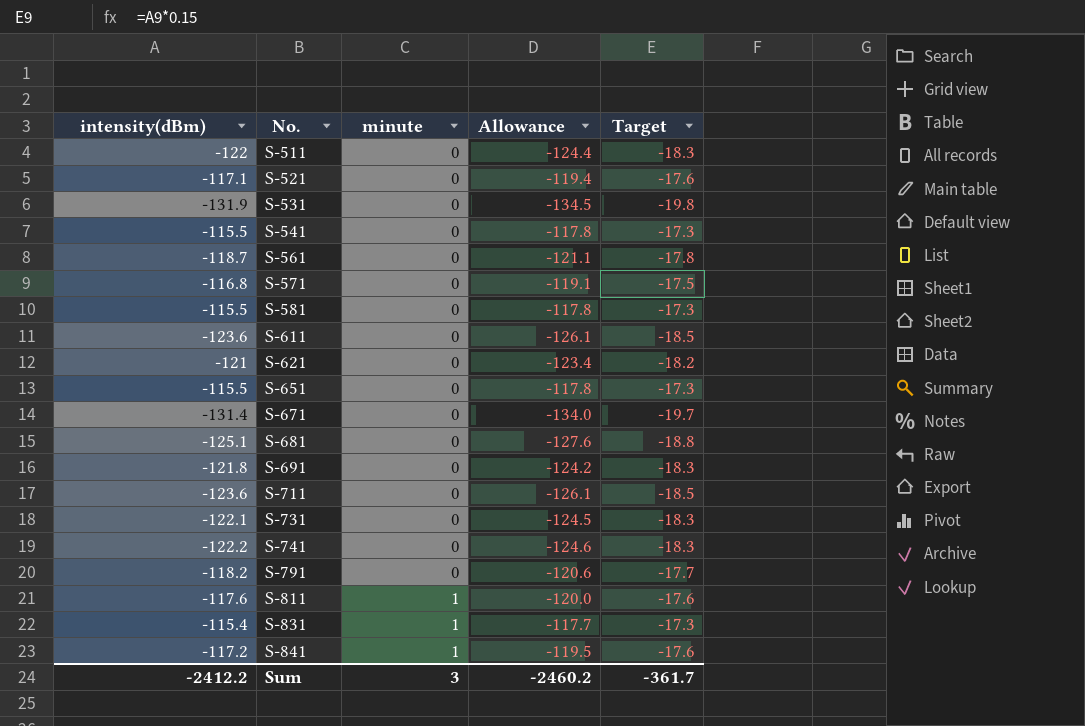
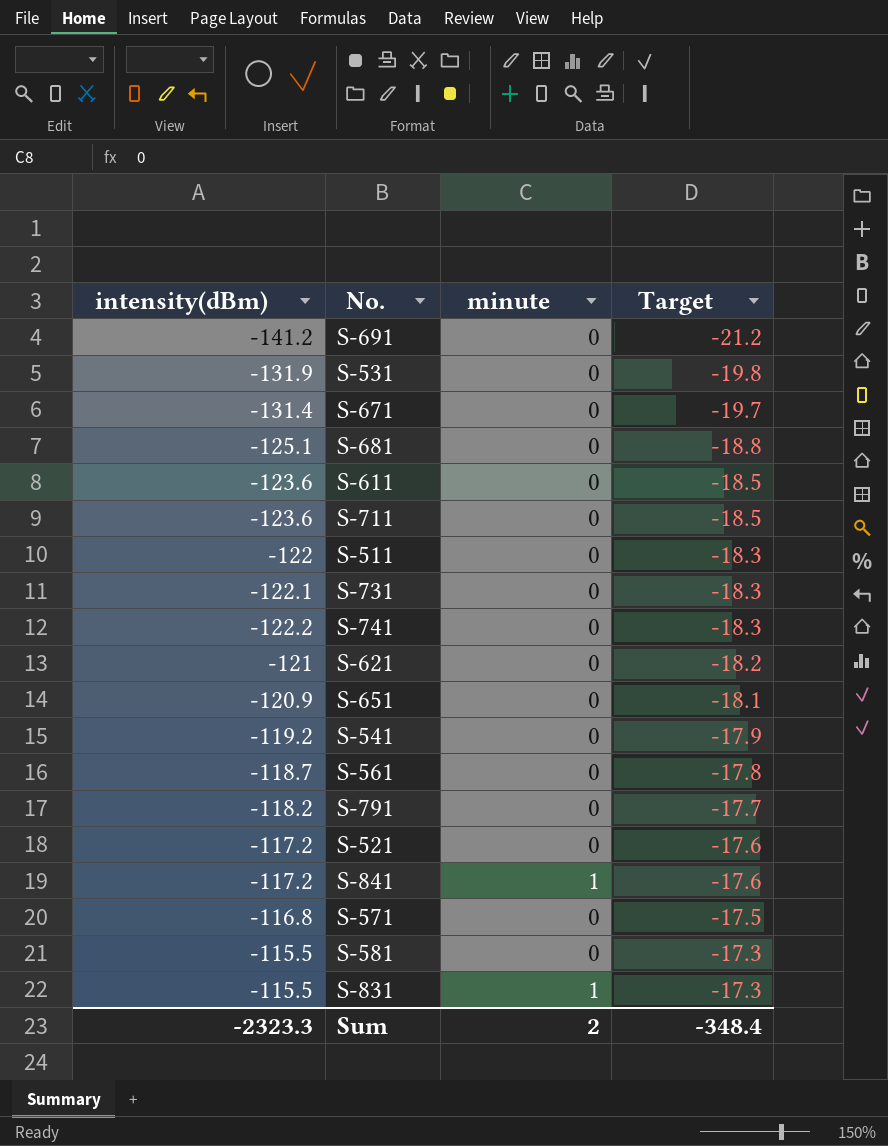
row order: No. ascending -> Target ascending
column Allowance | formula: [intensity(dBm)] * 1.02 -> none
row S-811: -117.6 | 1 | -120.0 | -17.6 -> none
S-691 | intensity(dBm): -121.8 -> -141.2
S-691 | Target: -18.3 -> -21.2
S-651 | intensity(dBm): -115.5 -> -120.9
S-651 | Target: -17.3 -> -18.1
S-541 | intensity(dBm): -115.5 -> -119.2
S-541 | Target: -17.3 -> -17.9
S-521 | intensity(dBm): -117.1 -> -117.2
S-831 | intensity(dBm): -115.4 -> -115.5
Sum | intensity(dBm): -2412.2 -> -2323.3
Sum | minute: 3 -> 2
Sum | Target: -361.7 -> -348.4

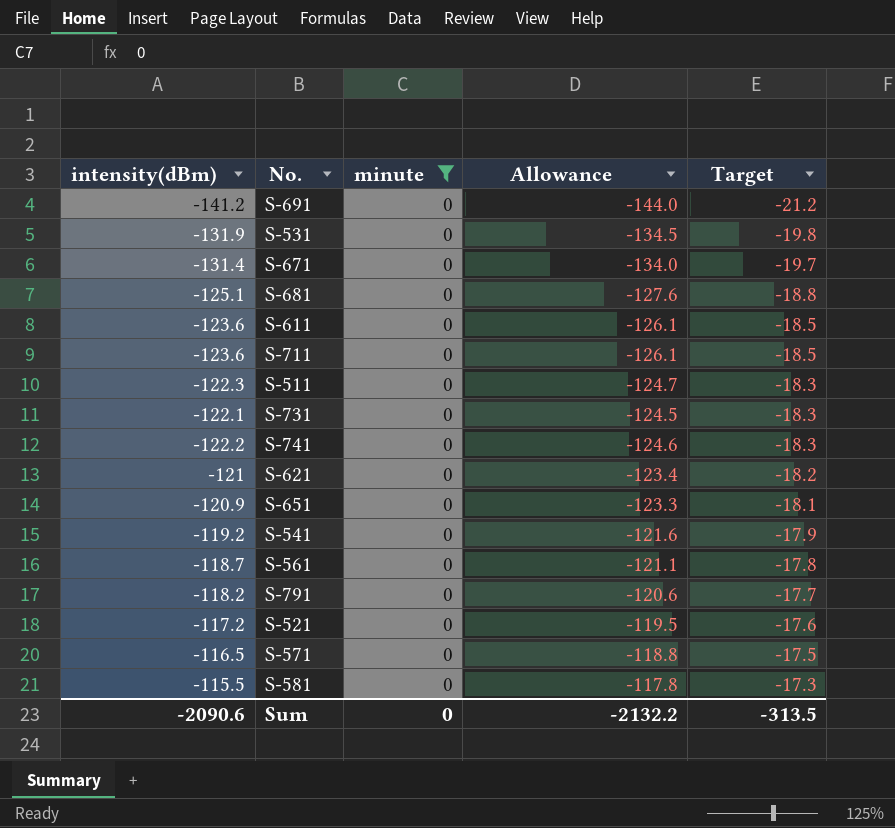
filter: none -> minute = 0
column Allowance | formula: none -> [intensity(dBm)] * 1.02
S-511 | intensity(dBm): -122 -> -122.3
S-571 | intensity(dBm): -116.8 -> -116.5
Sum | intensity(dBm): -2323.3 -> -2090.6
Sum | minute: 2 -> 0
Sum | Target: -348.4 -> -313.5

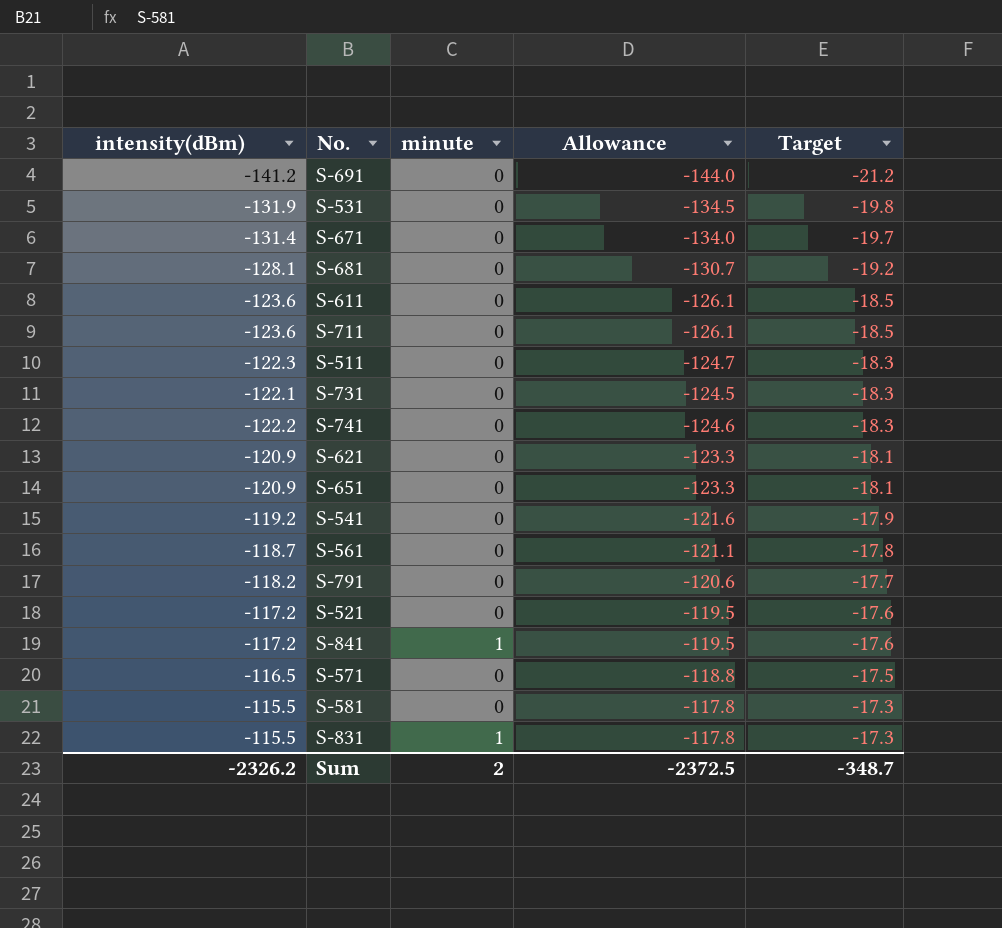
filter: minute = 0 -> none
S-681 | intensity(dBm): -125.1 -> -128.1
S-681 | Allowance: -127.6 -> -130.7
S-681 | Target: -18.8 -> -19.2
S-621 | intensity(dBm): -121 -> -120.9
S-621 | Allowance: -123.4 -> -123.3
S-621 | Target: -18.2 -> -18.1
Sum | intensity(dBm): -2090.6 -> -2326.2
Sum | minute: 0 -> 2
Sum | Allowance: -2132.2 -> -2372.5
Sum | Target: -313.5 -> -348.7

